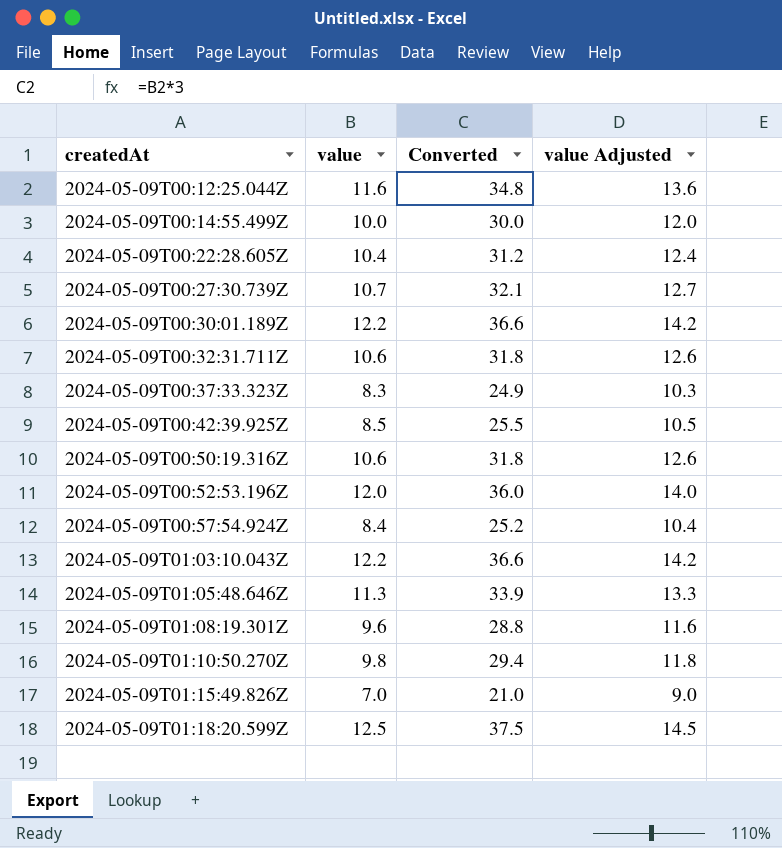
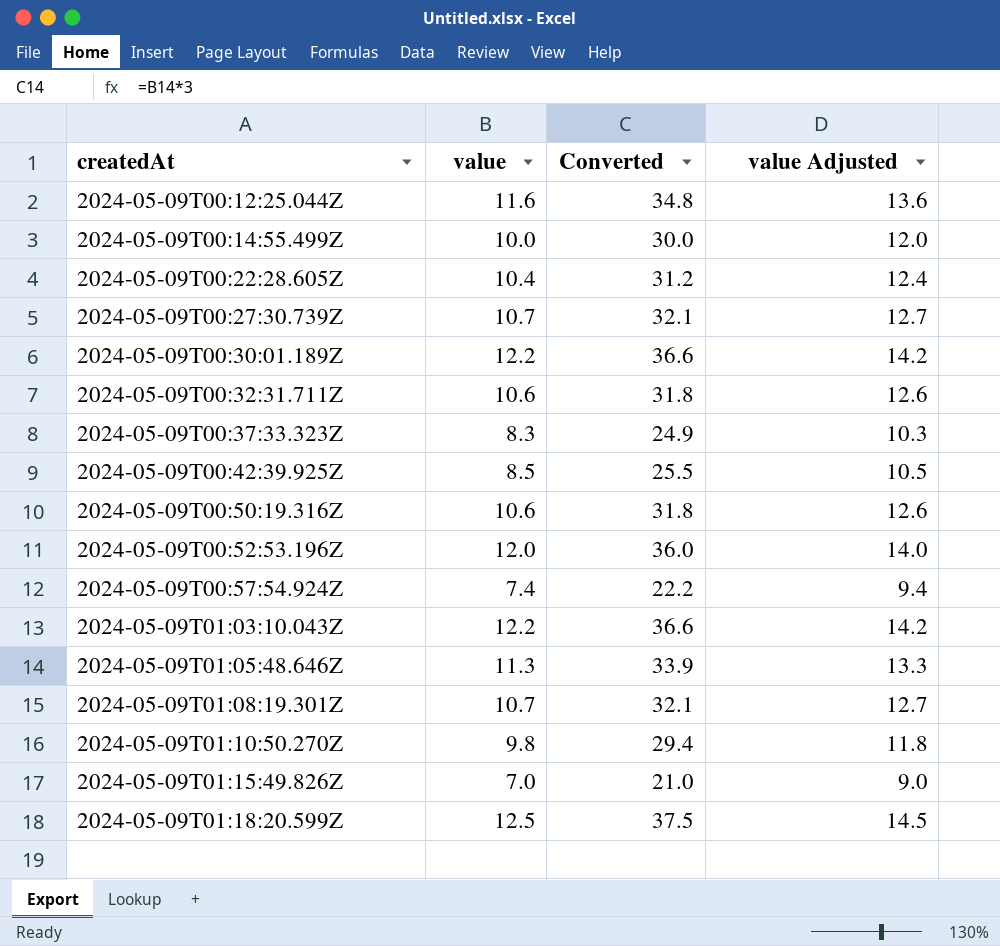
2024-05-09T00:57:54.924Z | value: 8.4 -> 7.4
2024-05-09T00:57:54.924Z | Converted: 25.2 -> 22.2
2024-05-09T00:57:54.924Z | value Adjusted: 10.4 -> 9.4
2024-05-09T01:08:19.301Z | value: 9.6 -> 10.7
2024-05-09T01:08:19.301Z | Converted: 28.8 -> 32.1
2024-05-09T01:08:19.301Z | value Adjusted: 11.6 -> 12.7

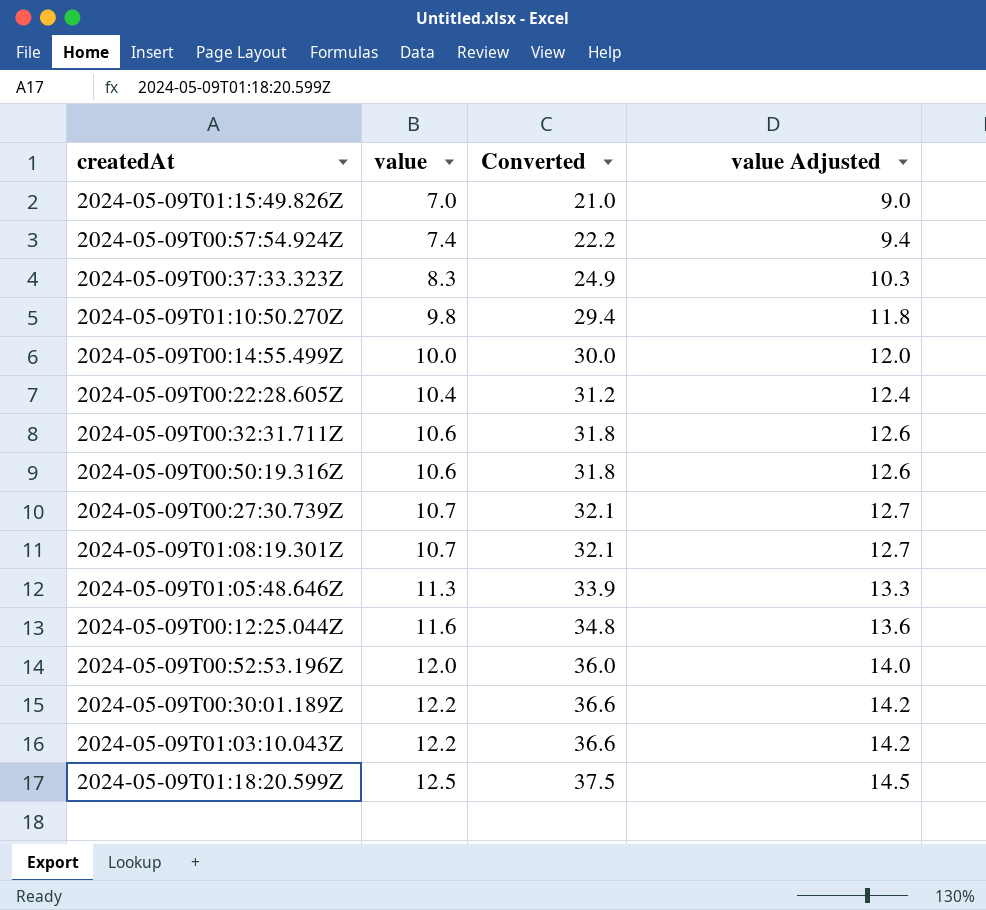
row order: createdAt ascending -> value ascending
row 2024-05-09T00:42:39.925Z: 8.5 | 25.5 | 10.5 -> none

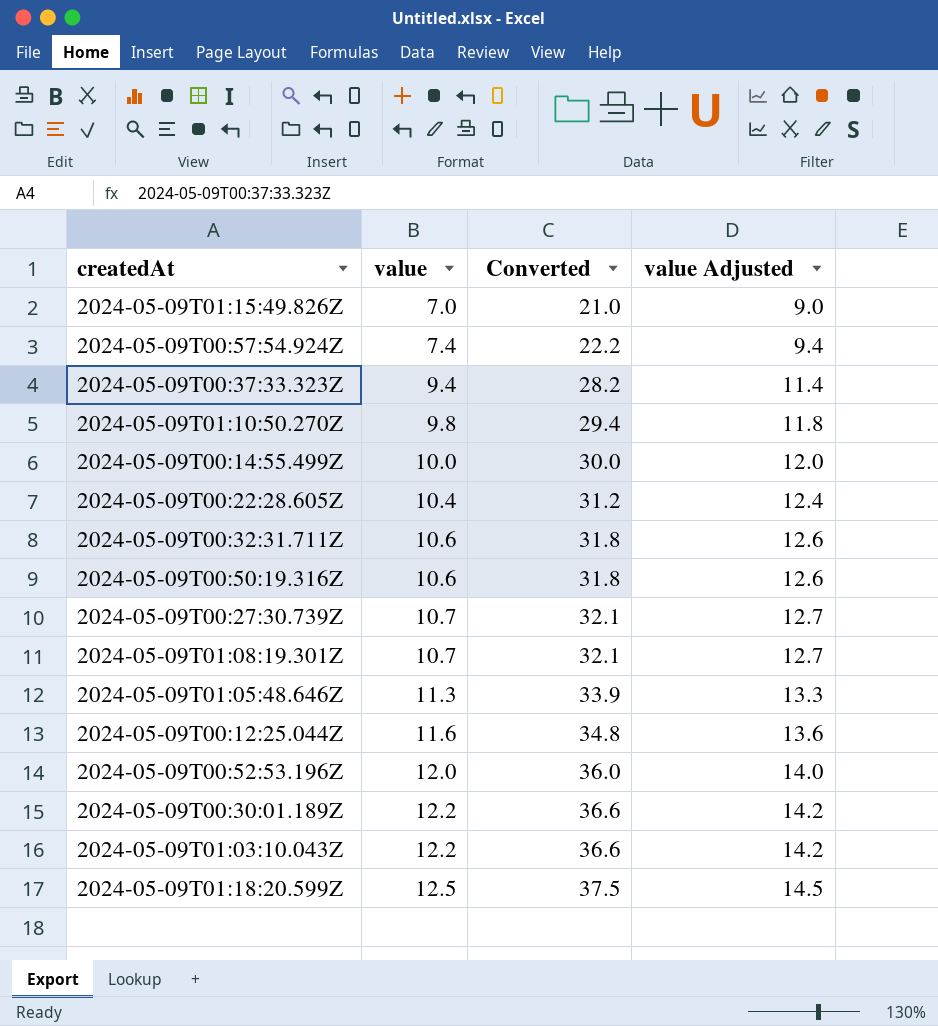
2024-05-09T00:37:33.323Z | value: 8.3 -> 9.4
2024-05-09T00:37:33.323Z | Converted: 24.9 -> 28.2
2024-05-09T00:37:33.323Z | value Adjusted: 10.3 -> 11.4

